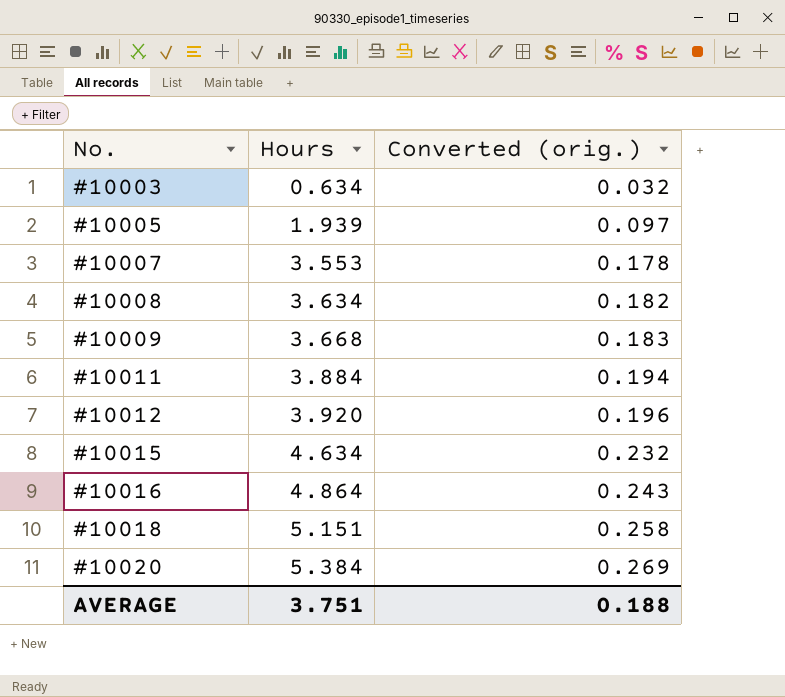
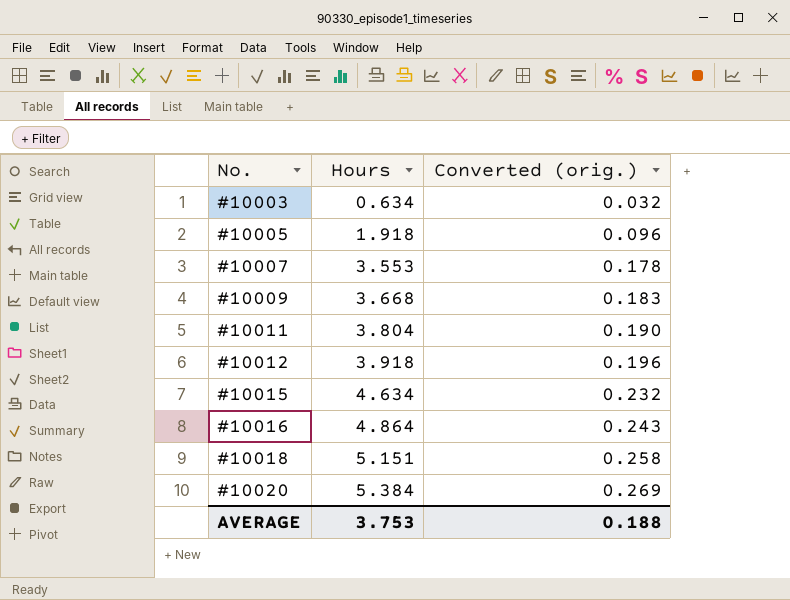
row #10008: 3.634 | 0.182 -> none
#10005 | Hours: 1.939 -> 1.918
#10005 | Converted (orig.): 0.097 -> 0.096
#10011 | Hours: 3.884 -> 3.804
#10011 | Converted (orig.): 0.194 -> 0.190
#10012 | Hours: 3.920 -> 3.918
AVERAGE | Hours: 3.751 -> 3.753

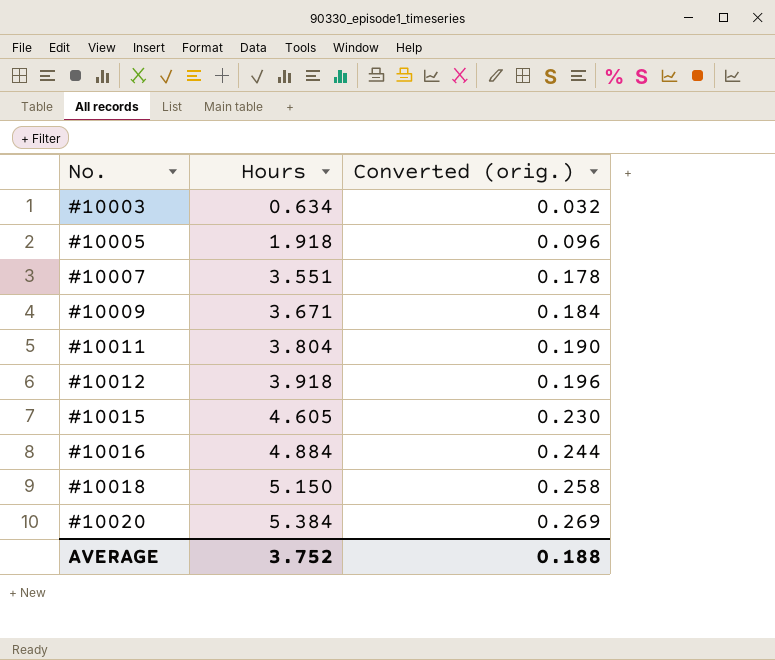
#10007 | Hours: 3.553 -> 3.551
#10009 | Hours: 3.668 -> 3.671
#10009 | Converted (orig.): 0.183 -> 0.184
#10015 | Hours: 4.634 -> 4.605
#10015 | Converted (orig.): 0.232 -> 0.230
#10016 | Hours: 4.864 -> 4.884
#10016 | Converted (orig.): 0.243 -> 0.244
#10018 | Hours: 5.151 -> 5.150
AVERAGE | Hours: 3.753 -> 3.752

